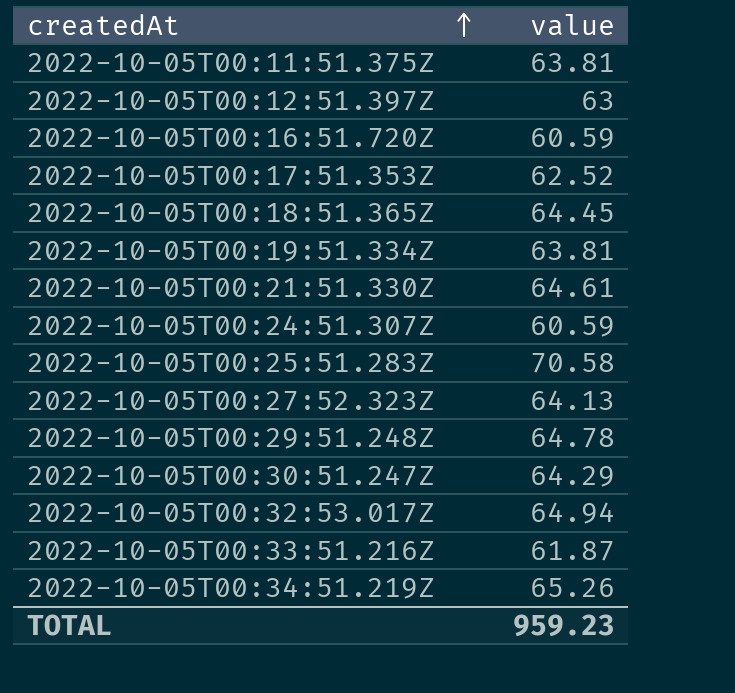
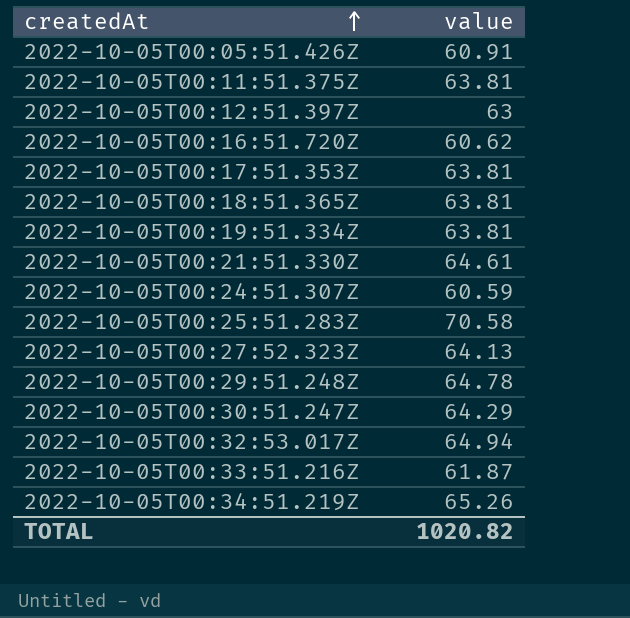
row 2022-10-05T00:05:51.426Z: none -> 60.91
2022-10-05T00:16:51.720Z | value: 60.59 -> 60.62
2022-10-05T00:17:51.353Z | value: 62.52 -> 63.81
2022-10-05T00:18:51.365Z | value: 64.45 -> 63.81
TOTAL | value: 959.23 -> 1020.82

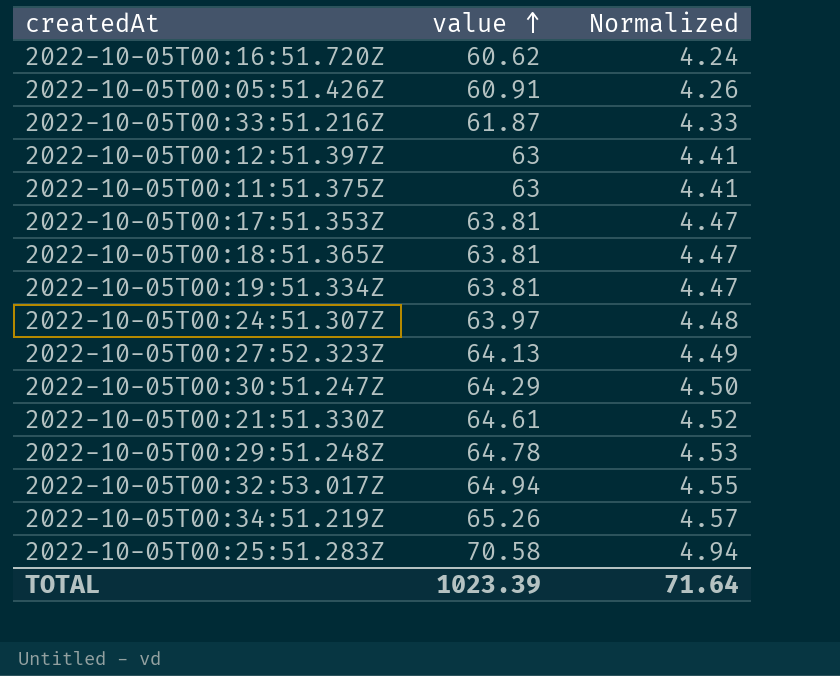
row order: createdAt ascending -> value ascending
column Normalized | formula: none -> [value] * 0.07
2022-10-05T00:11:51.375Z | value: 63.81 -> 63
2022-10-05T00:24:51.307Z | value: 60.59 -> 63.97
TOTAL | value: 1020.82 -> 1023.39

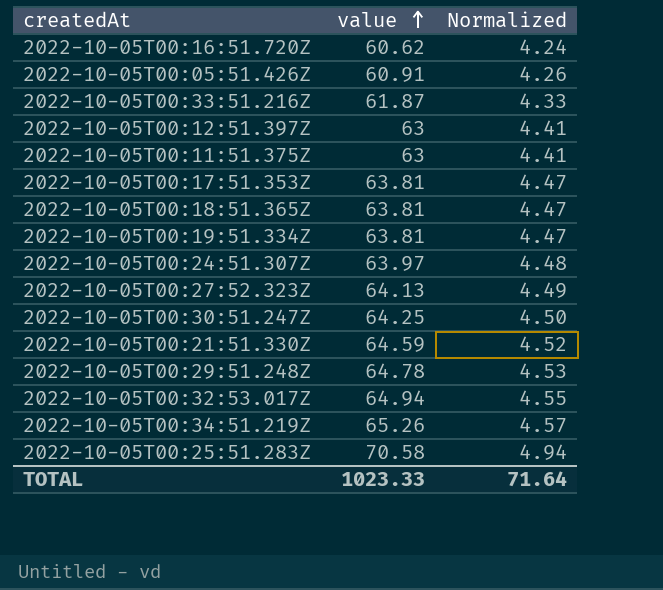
2022-10-05T00:30:51.247Z | value: 64.29 -> 64.25
2022-10-05T00:21:51.330Z | value: 64.61 -> 64.59
TOTAL | value: 1023.39 -> 1023.33

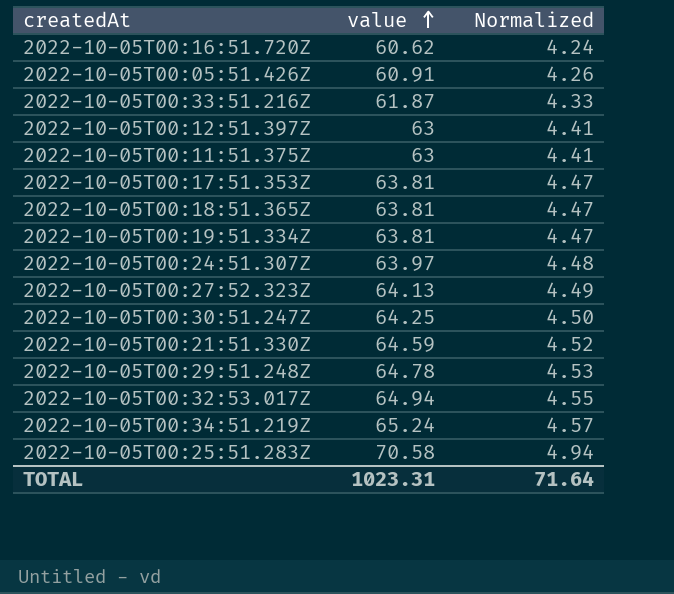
2022-10-05T00:34:51.219Z | value: 65.26 -> 65.24
TOTAL | value: 1023.33 -> 1023.31

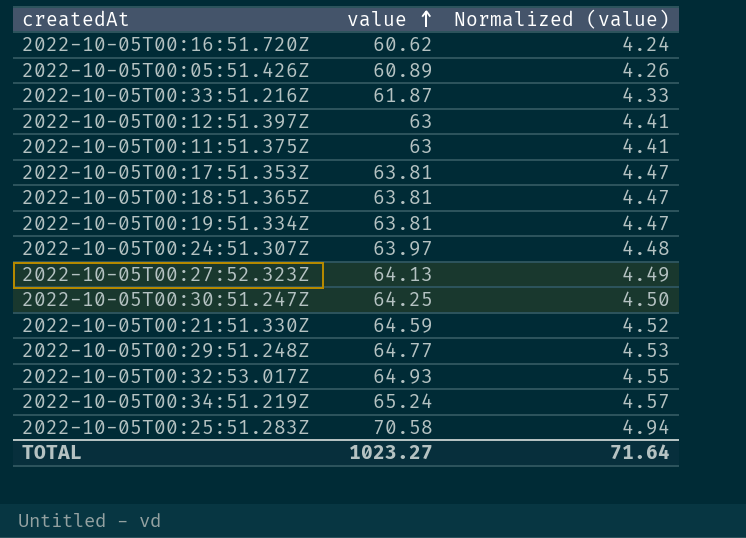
column name: Normalized -> Normalized (value)
2022-10-05T00:05:51.426Z | value: 60.91 -> 60.89
2022-10-05T00:29:51.248Z | value: 64.78 -> 64.77
2022-10-05T00:32:53.017Z | value: 64.94 -> 64.93
TOTAL | value: 1023.31 -> 1023.27

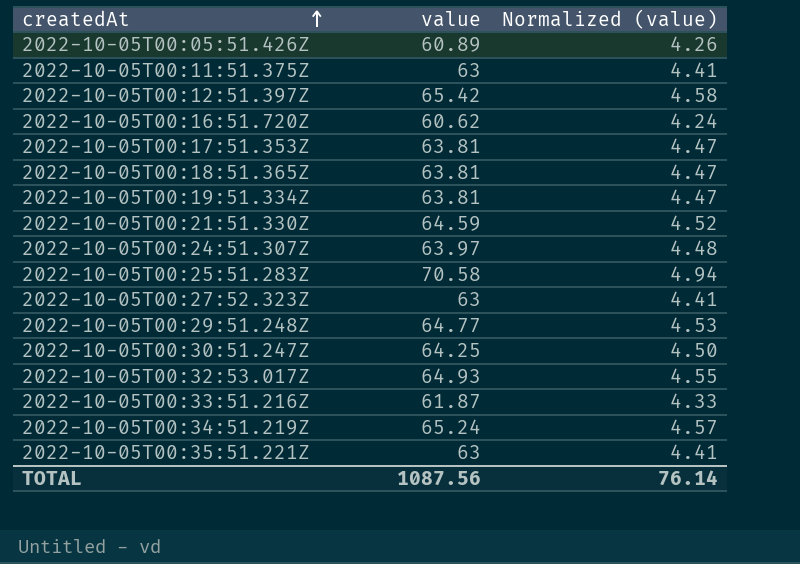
row order: value ascending -> createdAt ascending
2022-10-05T00:12:51.397Z | value: 63 -> 65.42
2022-10-05T00:12:51.397Z | Normalized (value): 4.41 -> 4.58
2022-10-05T00:27:52.323Z | value: 64.13 -> 63
2022-10-05T00:27:52.323Z | Normalized (value): 4.49 -> 4.41
row 2022-10-05T00:35:51.221Z: none -> 63 | 4.41
TOTAL | value: 1023.27 -> 1087.56
TOTAL | Normalized (value): 71.64 -> 76.14

